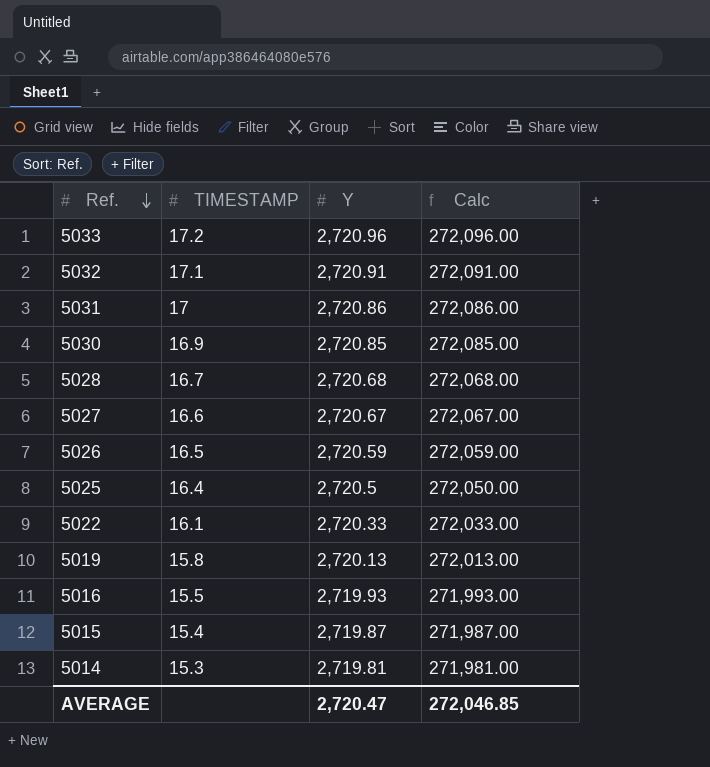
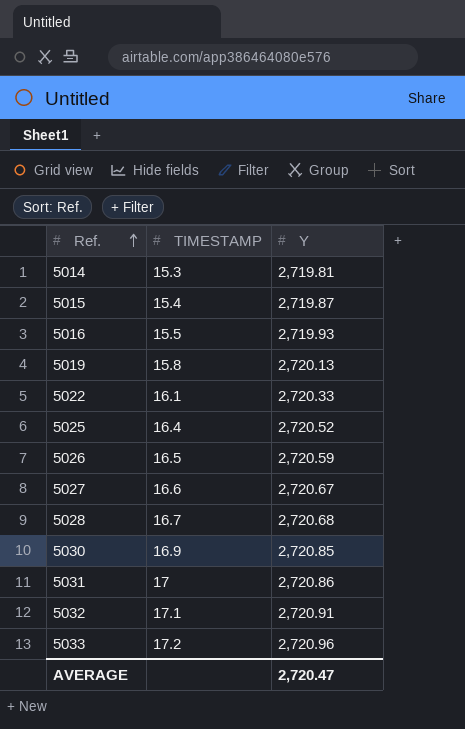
row order: Ref. descending -> Ref. ascending
column Calc | formula: [Y] * 100 -> none
5025 | Y: 2,720.5 -> 2,720.52

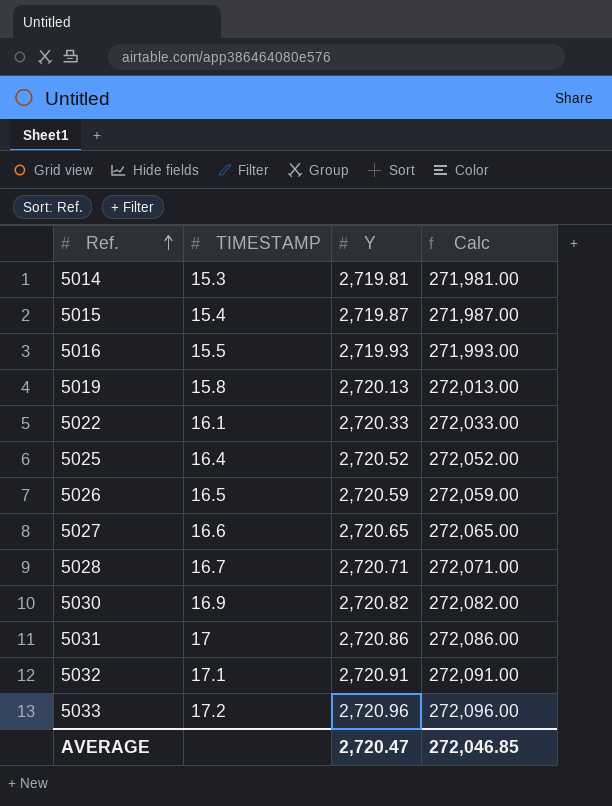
column Calc | formula: none -> [Y] * 100
5027 | Y: 2,720.67 -> 2,720.65
5028 | Y: 2,720.68 -> 2,720.71
5030 | Y: 2,720.85 -> 2,720.82

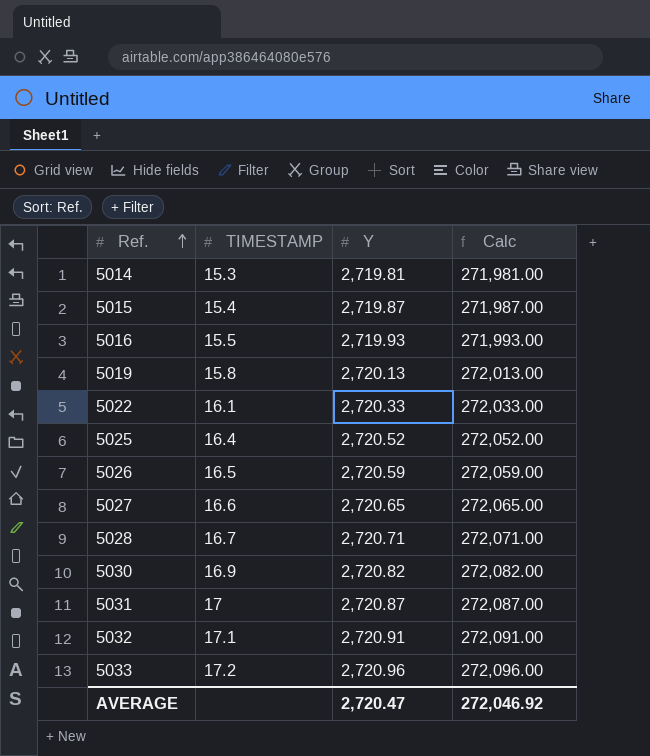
5031 | Y: 2,720.86 -> 2,720.87
5031 | Calc: 272,086.00 -> 272,087.00
AVERAGE | Calc: 272,046.85 -> 272,046.92

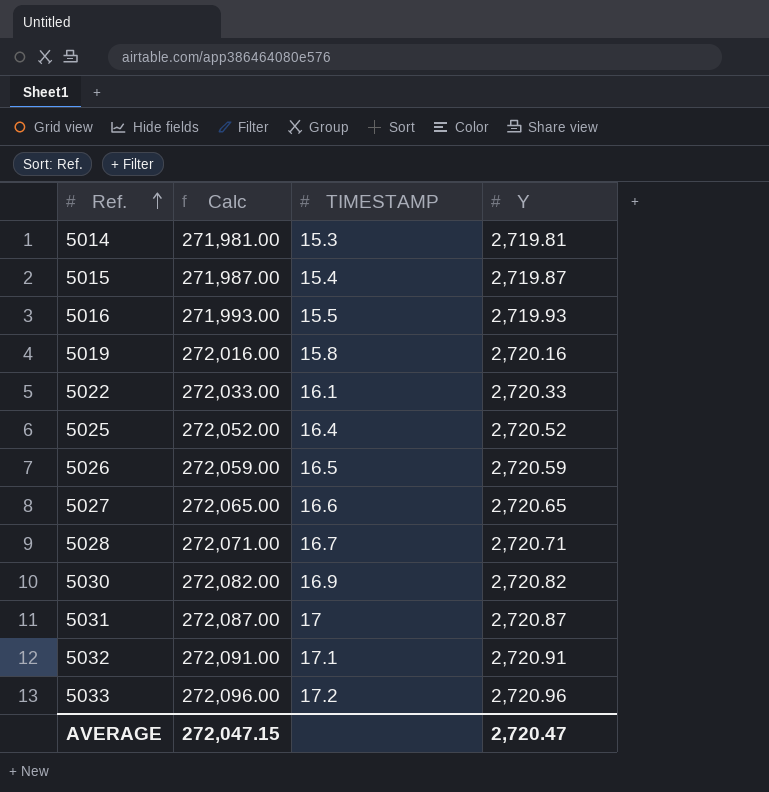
column Calc | position: 4 -> 2
5019 | Calc: 272,013.00 -> 272,016.00
5019 | Y: 2,720.13 -> 2,720.16
AVERAGE | Calc: 272,046.92 -> 272,047.15

